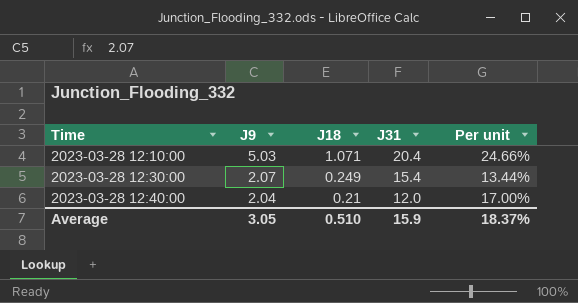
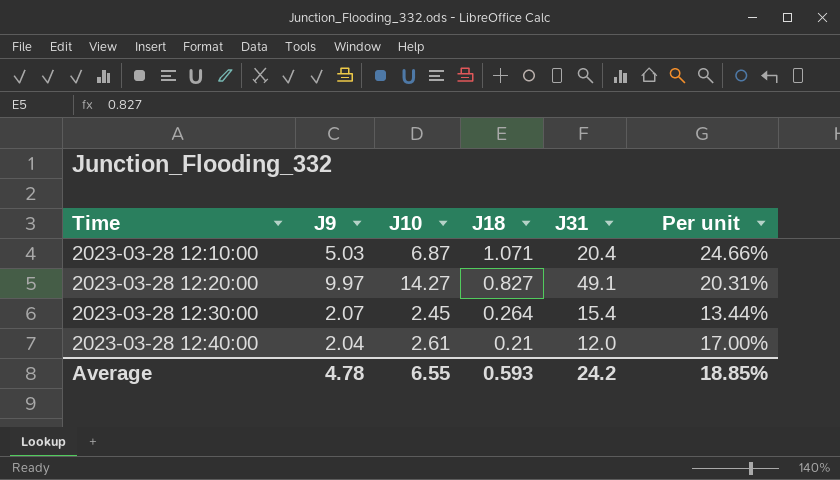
column J10 | position: none -> 3
row 2023-03-28 12:20:00: none -> 9.97 | 14.27 | 0.827 | 49.1 | 20.31%
2023-03-28 12:30:00 | J18: 0.249 -> 0.264
Average | J9: 3.05 -> 4.78
Average | J18: 0.510 -> 0.593
Average | J31: 15.9 -> 24.2
Average | Per unit: 18.37% -> 18.85%

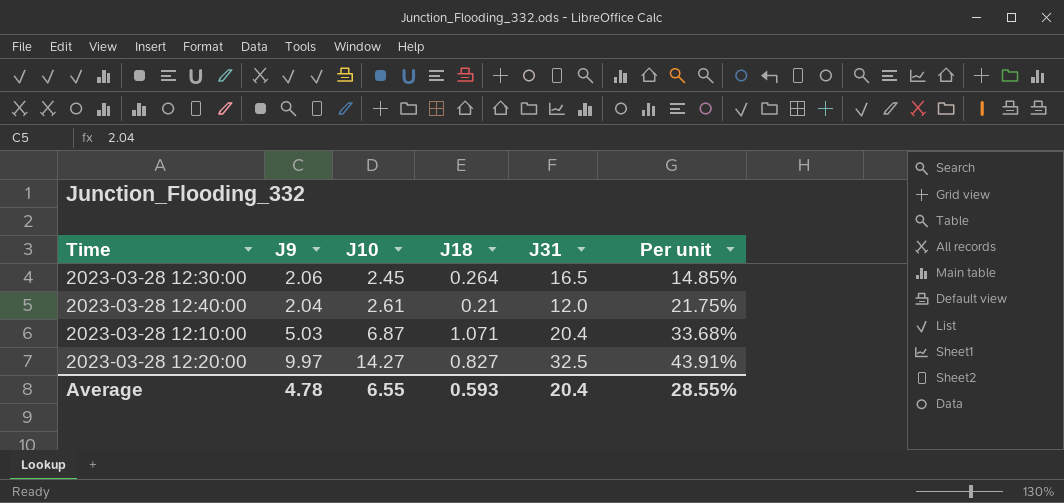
row order: Time ascending -> J10 ascending
column Per unit | formula: [J9] / [J31] -> [J10] / [J31]
2023-03-28 12:30:00 | J9: 2.07 -> 2.06
2023-03-28 12:30:00 | J31: 15.4 -> 16.5
2023-03-28 12:20:00 | J31: 49.1 -> 32.5
Average | J31: 24.2 -> 20.4
Average | Per unit: 18.85% -> 28.55%

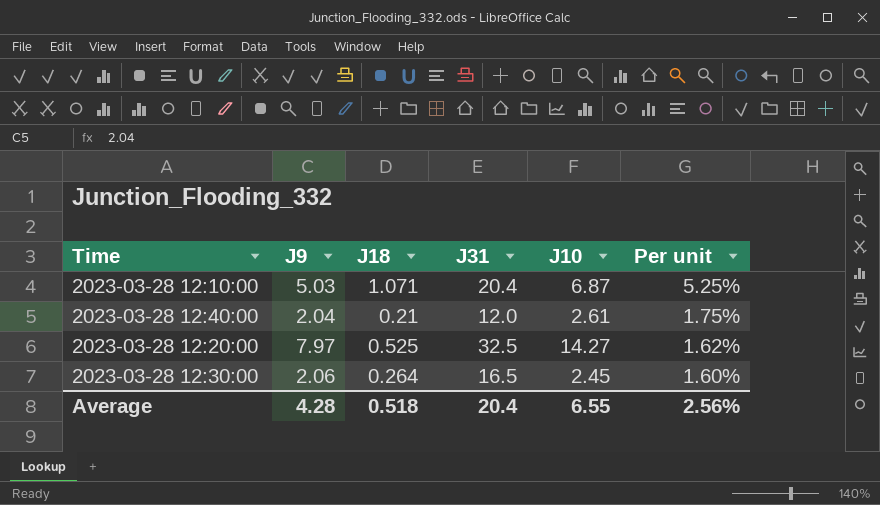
row order: J10 ascending -> Per unit descending
column J10 | position: 3 -> 5
column Per unit | formula: [J10] / [J31] -> [J18] / [J31]
2023-03-28 12:20:00 | J9: 9.97 -> 7.97
2023-03-28 12:20:00 | J18: 0.827 -> 0.525
Average | J9: 4.78 -> 4.28
Average | J18: 0.593 -> 0.518
Average | Per unit: 28.55% -> 2.56%

